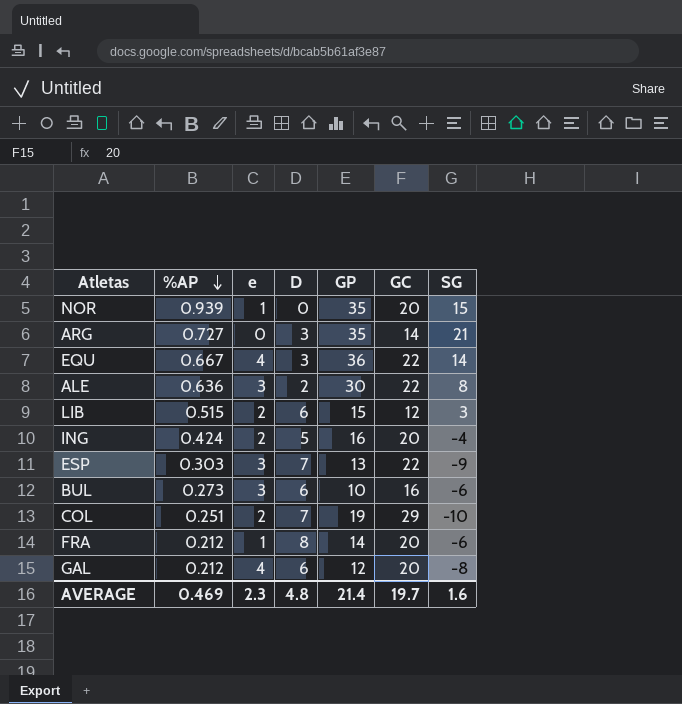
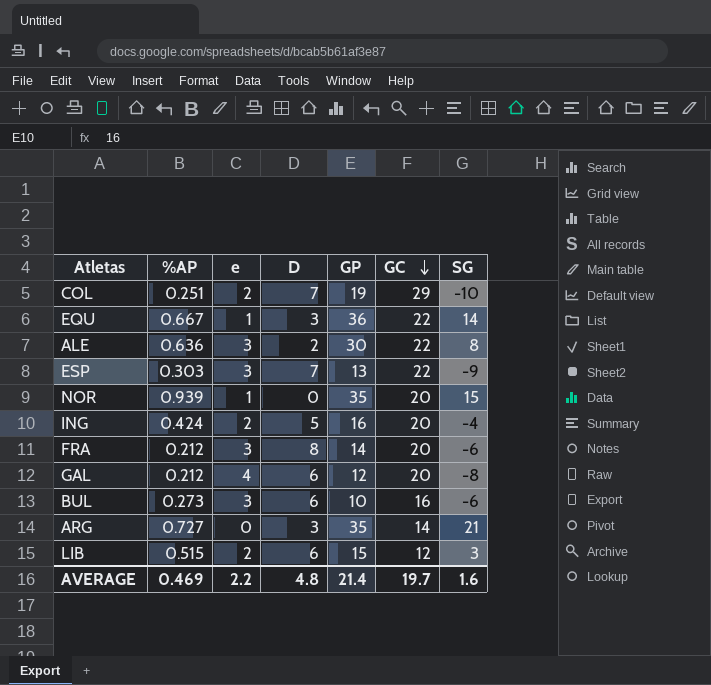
row order: %AP descending -> GC descending
EQU | e: 4 -> 1
FRA | e: 1 -> 3
AVERAGE | e: 2.3 -> 2.2

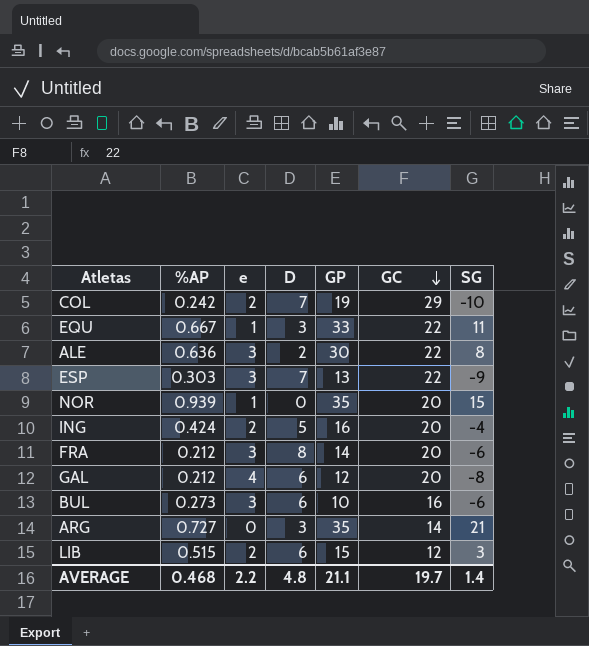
COL | %AP: 0.251 -> 0.242
EQU | GP: 36 -> 33
EQU | SG: 14 -> 11
AVERAGE | %AP: 0.469 -> 0.468
AVERAGE | GP: 21.4 -> 21.1
AVERAGE | SG: 1.6 -> 1.4

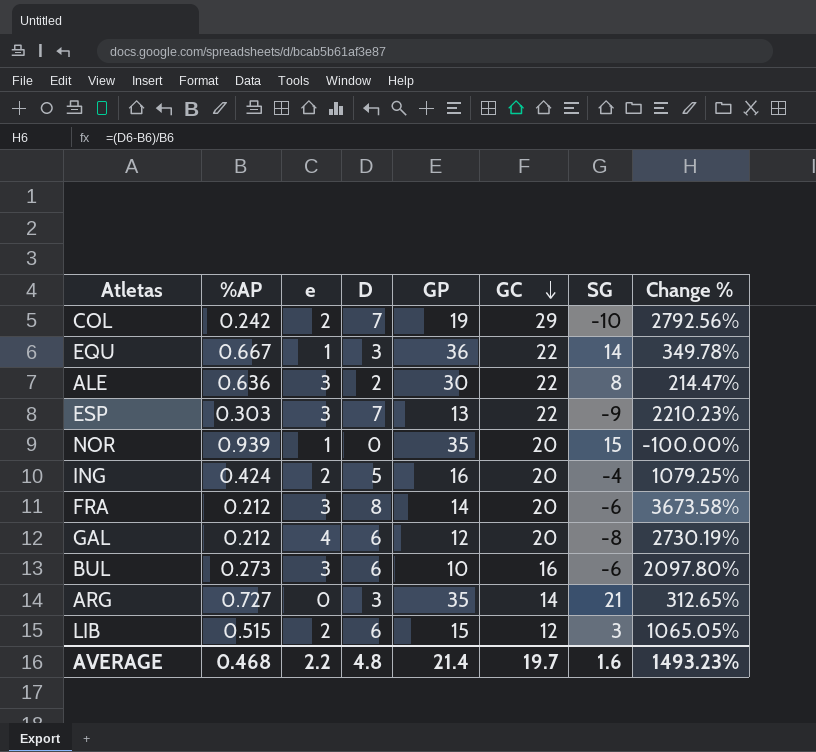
column Change % | formula: none -> ([D] - [%AP]) / [%AP]
EQU | GP: 33 -> 36
EQU | SG: 11 -> 14
AVERAGE | GP: 21.1 -> 21.4
AVERAGE | SG: 1.4 -> 1.6

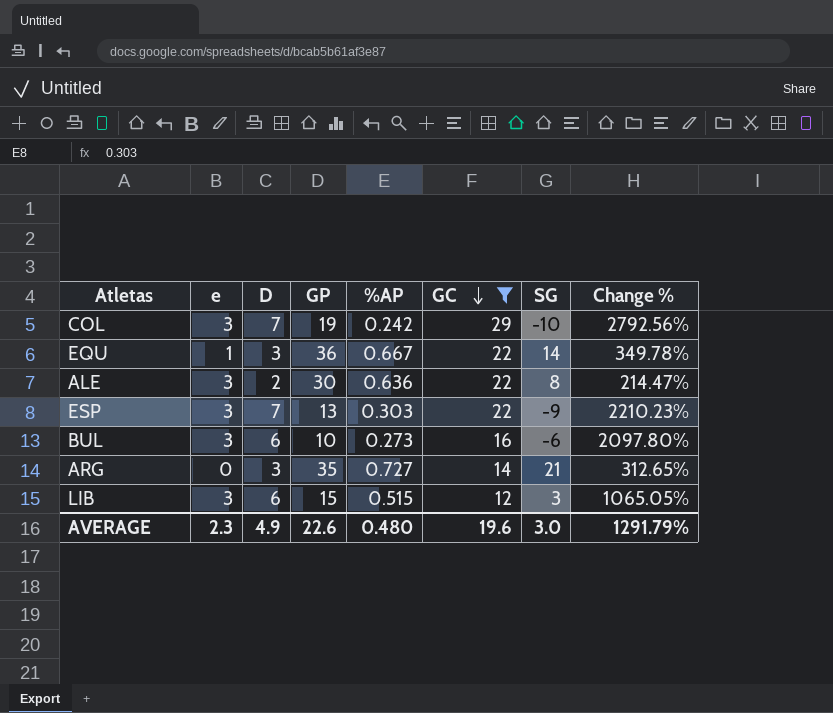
filter: none -> GC != 20
column %AP | position: 2 -> 5
COL | e: 2 -> 3
LIB | e: 2 -> 3
AVERAGE | e: 2.2 -> 2.3
AVERAGE | D: 4.8 -> 4.9
AVERAGE | GP: 21.4 -> 22.6
AVERAGE | %AP: 0.468 -> 0.480
AVERAGE | GC: 19.7 -> 19.6
AVERAGE | SG: 1.6 -> 3.0
AVERAGE | Change %: 1493.23% -> 1291.79%

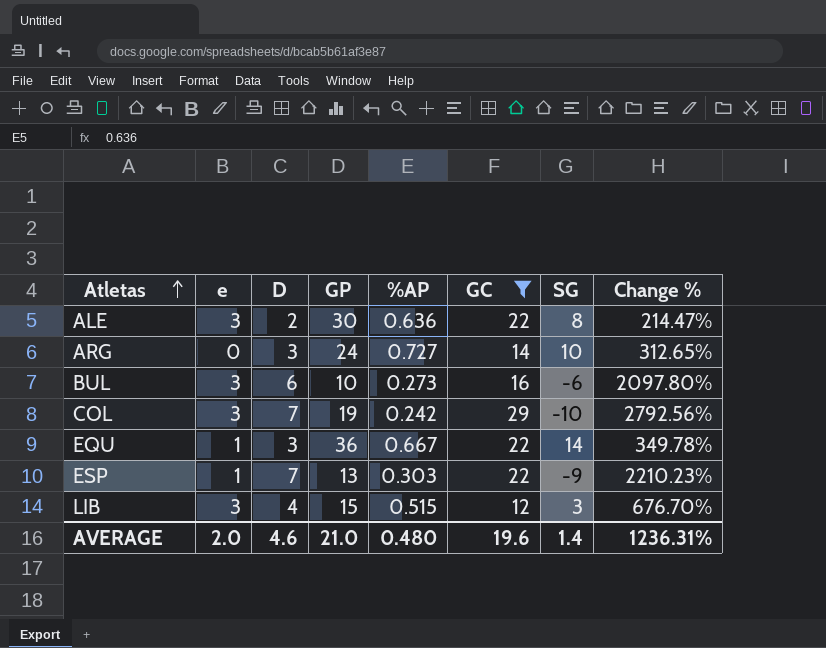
row order: GC descending -> Atletas ascending
ARG | GP: 35 -> 24
ARG | SG: 21 -> 10
ESP | e: 3 -> 1
LIB | D: 6 -> 4
LIB | Change %: 1065.05% -> 676.70%
AVERAGE | e: 2.3 -> 2.0
AVERAGE | D: 4.9 -> 4.6
AVERAGE | GP: 22.6 -> 21.0
AVERAGE | SG: 3.0 -> 1.4
AVERAGE | Change %: 1291.79% -> 1236.31%

